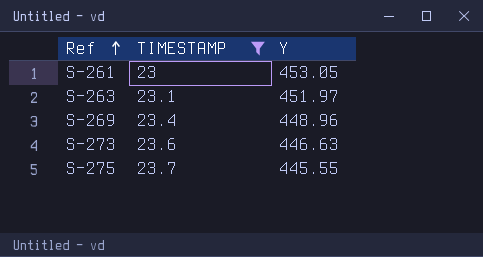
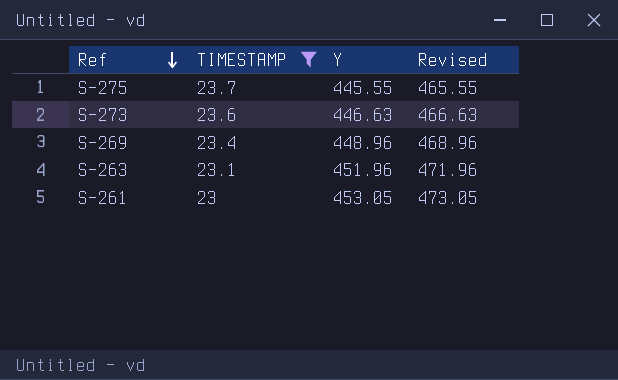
row order: Ref ascending -> Ref descending
column Revised | formula: none -> [Y] + 20
S-263 | Y: 451.97 -> 451.96

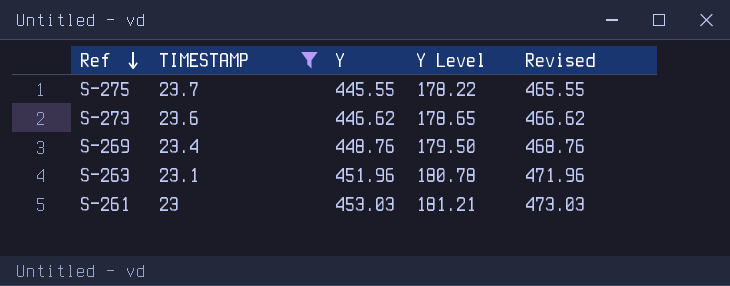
column Y Level | formula: none -> [Y] * 0.4
S-273 | Y: 446.63 -> 446.62
S-273 | Revised: 466.63 -> 466.62
S-269 | Y: 448.96 -> 448.76
S-269 | Revised: 468.96 -> 468.76
S-261 | Y: 453.05 -> 453.03
S-261 | Revised: 473.05 -> 473.03

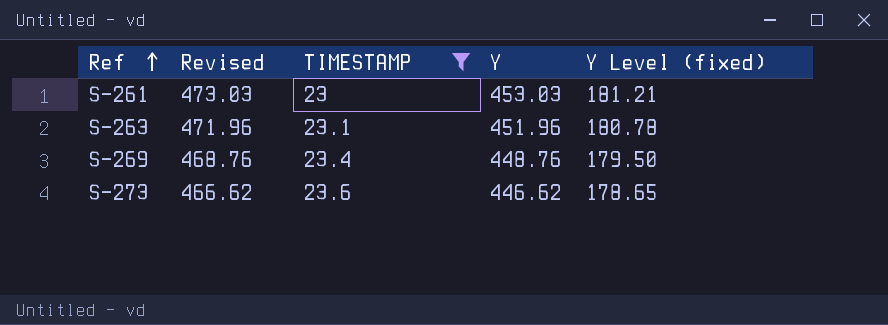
row order: Ref descending -> Ref ascending
column Revised | position: 5 -> 2
column name: Y Level -> Y Level (fixed)
row S-275: 23.7 | 445.55 | 178.22 | 465.55 -> none

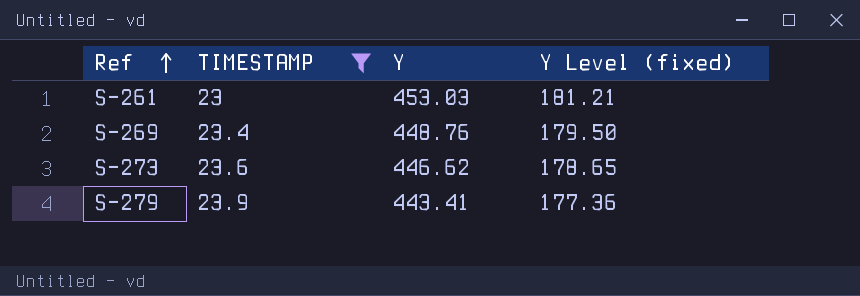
column Revised | formula: [Y] + 20 -> none
row S-263: 471.96 | 23.1 | 451.96 | 180.78 -> none
row S-279: none -> 23.9 | 443.41 | 177.36

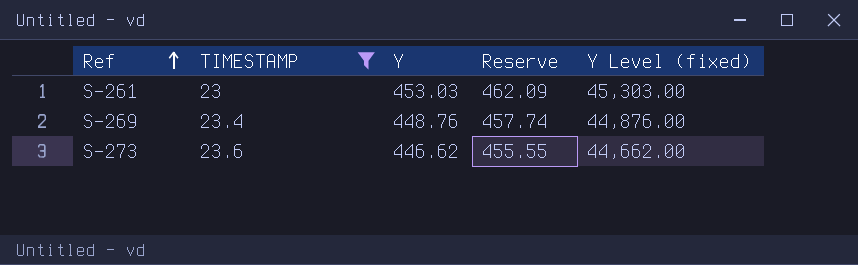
column Reserve | formula: none -> [Y] * 1.02
column Y Level (fixed) | formula: [Y] * 0.4 -> [Y] * 100
row S-279: 23.9 | 443.41 | 177.36 -> none

